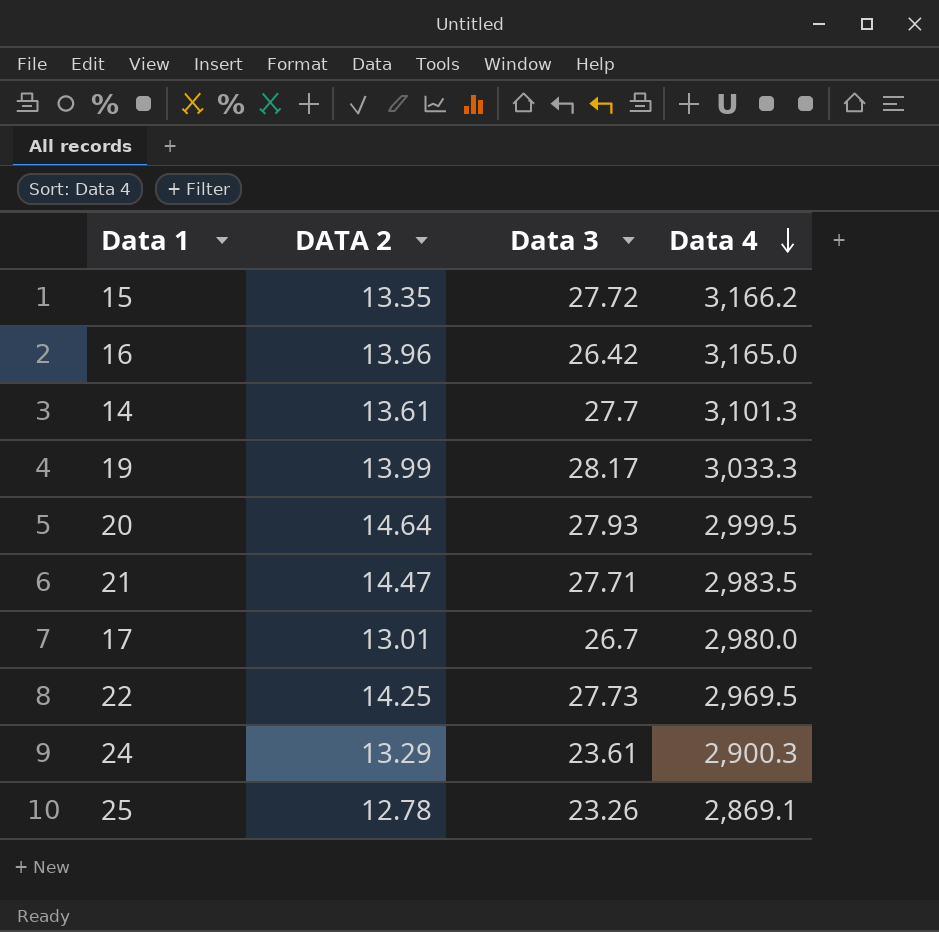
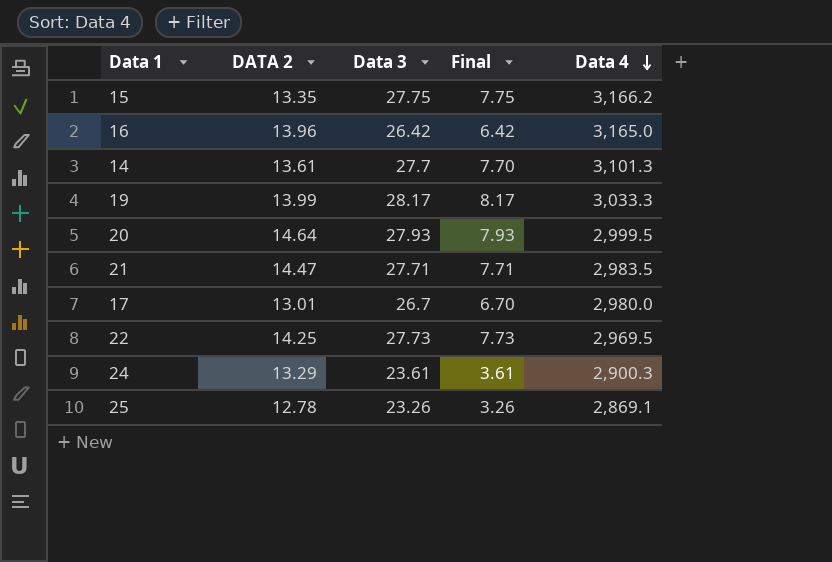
column Final | formula: none -> [Data 3] - 20
15 | Data 3: 27.72 -> 27.75

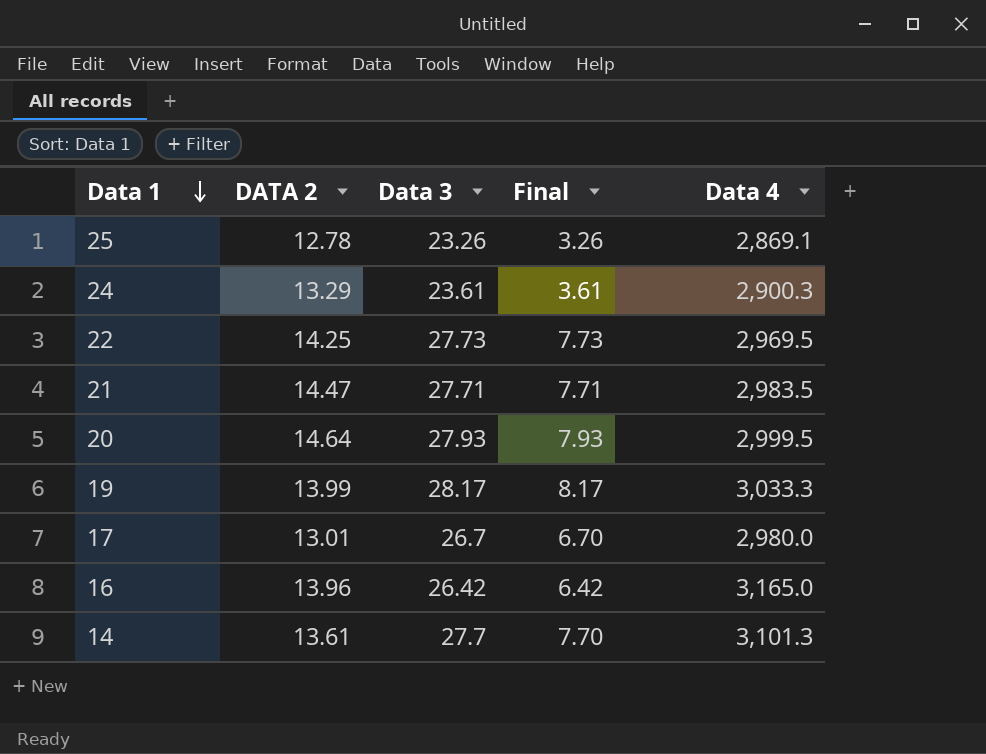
row order: Data 4 descending -> Data 1 descending
row 15: 13.35 | 27.75 | 7.75 | 3,166.2 -> none

